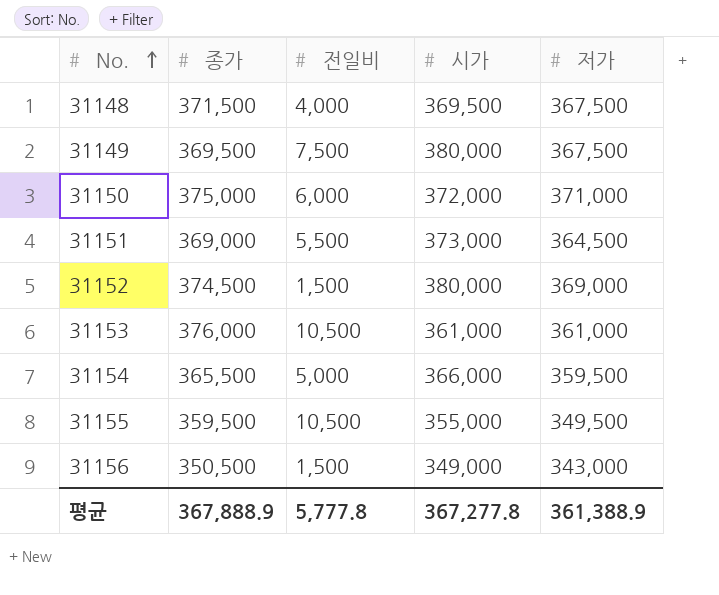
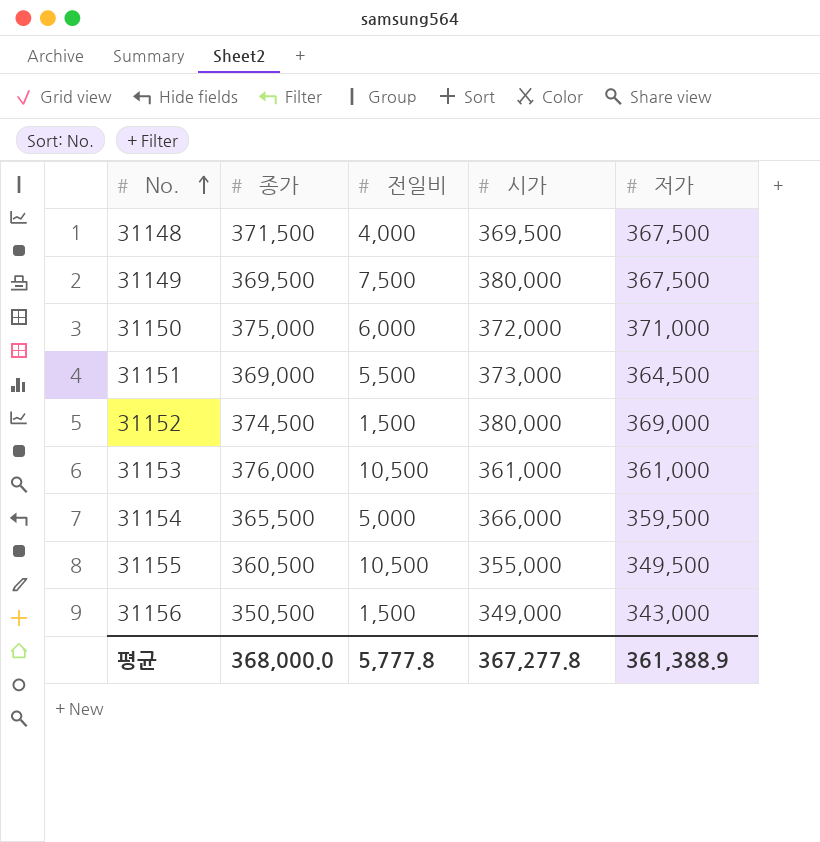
31155 | 종가: 359,500 -> 360,500
평균 | 종가: 367,888.9 -> 368,000.0

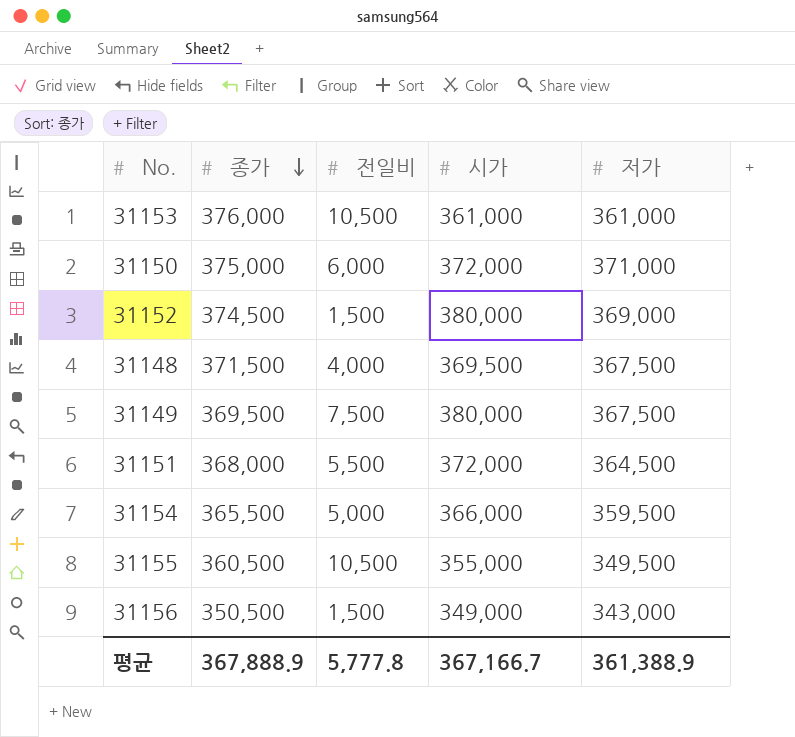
row order: No. ascending -> 종가 descending
31151 | 종가: 369,000 -> 368,000
31151 | 시가: 373,000 -> 372,000
평균 | 종가: 368,000.0 -> 367,888.9
평균 | 시가: 367,277.8 -> 367,166.7

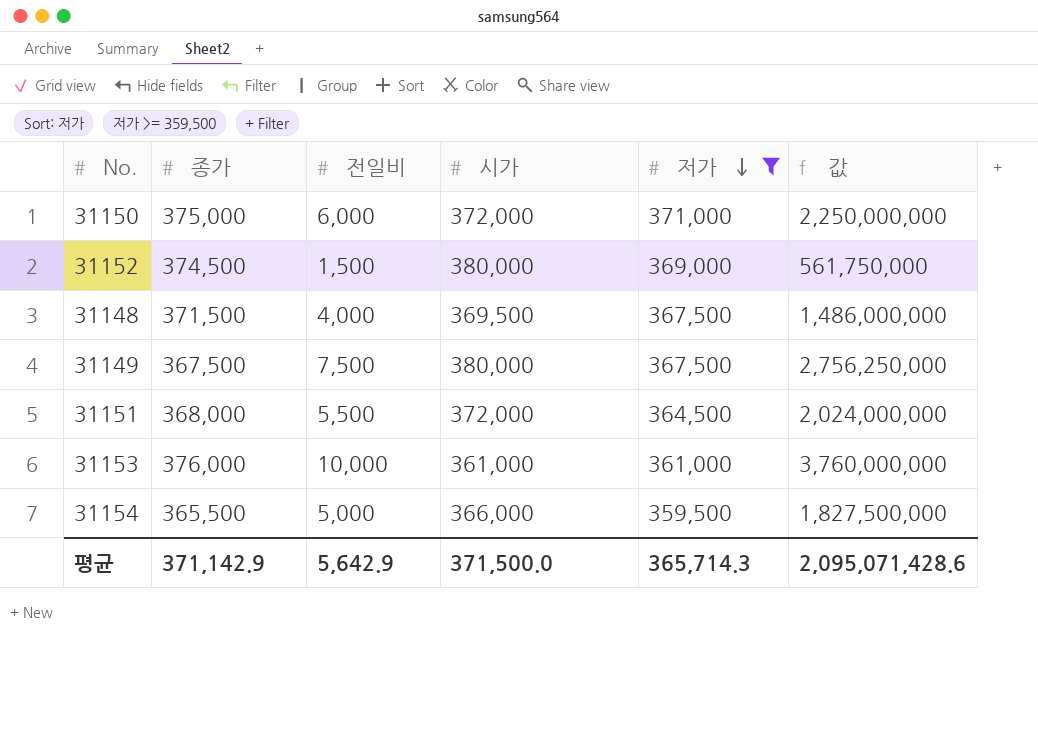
filter: none -> 저가 >= 359,500
row order: 종가 descending -> 저가 descending
column 값 | formula: none -> [종가] * [전일비]
31149 | 종가: 369,500 -> 367,500
31153 | 전일비: 10,500 -> 10,000
평균 | 종가: 367,888.9 -> 371,142.9
평균 | 전일비: 5,777.8 -> 5,642.9
평균 | 시가: 367,166.7 -> 371,500.0
평균 | 저가: 361,388.9 -> 365,714.3

